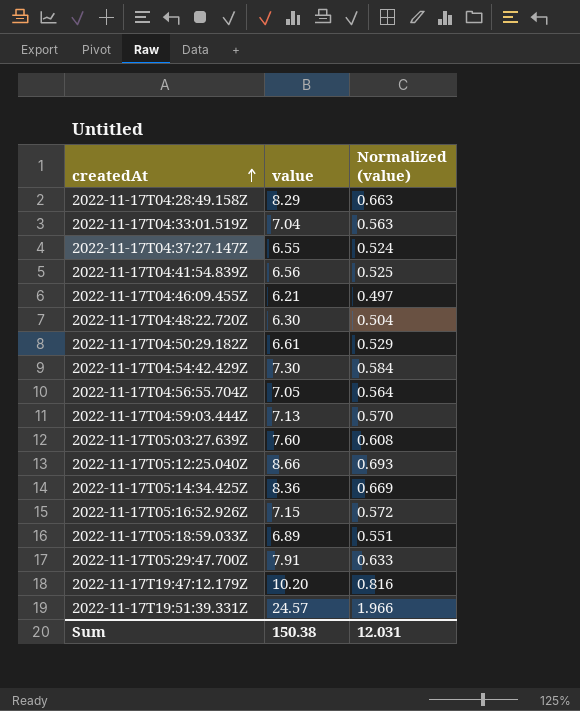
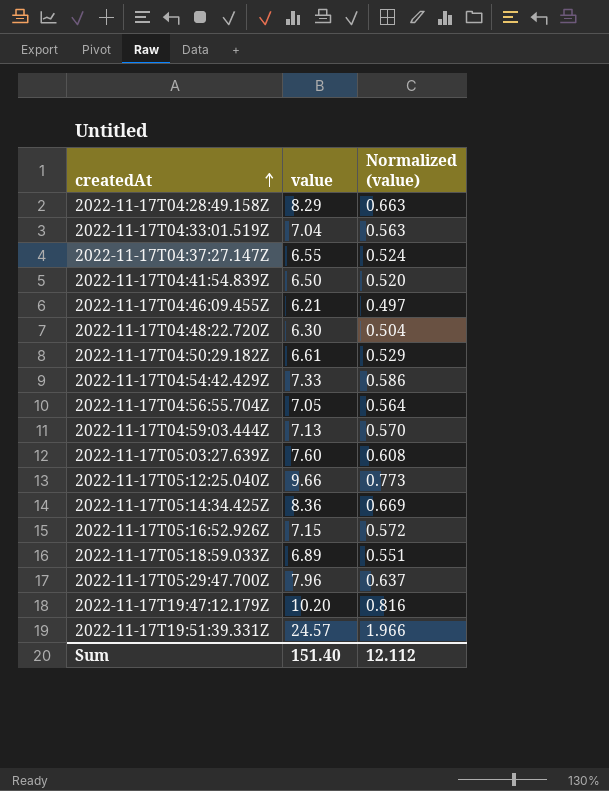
2022-11-17T04:41:54.839Z | value: 6.56 -> 6.50
2022-11-17T04:41:54.839Z | Normalized (value): 0.525 -> 0.520
2022-11-17T04:54:42.429Z | value: 7.30 -> 7.33
2022-11-17T04:54:42.429Z | Normalized (value): 0.584 -> 0.586
2022-11-17T05:12:25.040Z | value: 8.66 -> 9.66
2022-11-17T05:12:25.040Z | Normalized (value): 0.693 -> 0.773
2022-11-17T05:29:47.700Z | value: 7.91 -> 7.96
2022-11-17T05:29:47.700Z | Normalized (value): 0.633 -> 0.637
Sum | value: 150.38 -> 151.40
Sum | Normalized (value): 12.031 -> 12.112

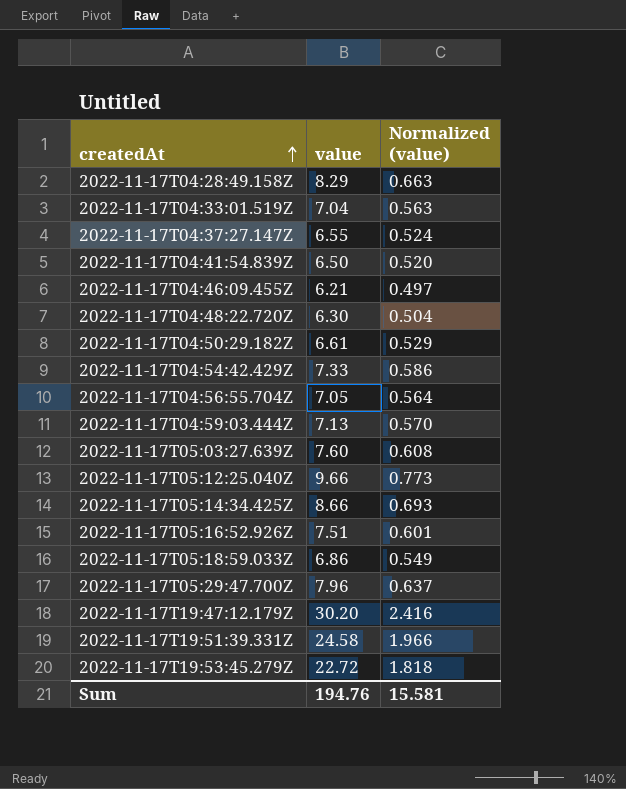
2022-11-17T05:14:34.425Z | value: 8.36 -> 8.66
2022-11-17T05:14:34.425Z | Normalized (value): 0.669 -> 0.693
2022-11-17T05:16:52.926Z | value: 7.15 -> 7.51
2022-11-17T05:16:52.926Z | Normalized (value): 0.572 -> 0.601
2022-11-17T05:18:59.033Z | value: 6.89 -> 6.86
2022-11-17T05:18:59.033Z | Normalized (value): 0.551 -> 0.549
2022-11-17T19:47:12.179Z | value: 10.20 -> 30.20
2022-11-17T19:47:12.179Z | Normalized (value): 0.816 -> 2.416
2022-11-17T19:51:39.331Z | value: 24.57 -> 24.58
row 2022-11-17T19:53:45.279Z: none -> 22.72 | 1.818
Sum | value: 151.40 -> 194.76
Sum | Normalized (value): 12.112 -> 15.581

